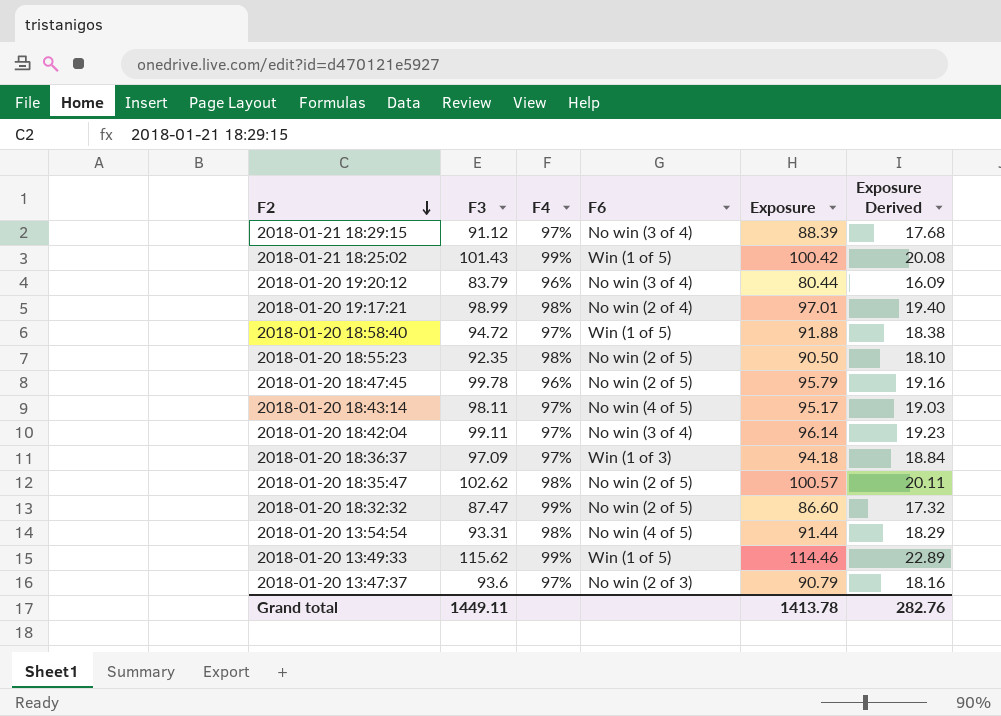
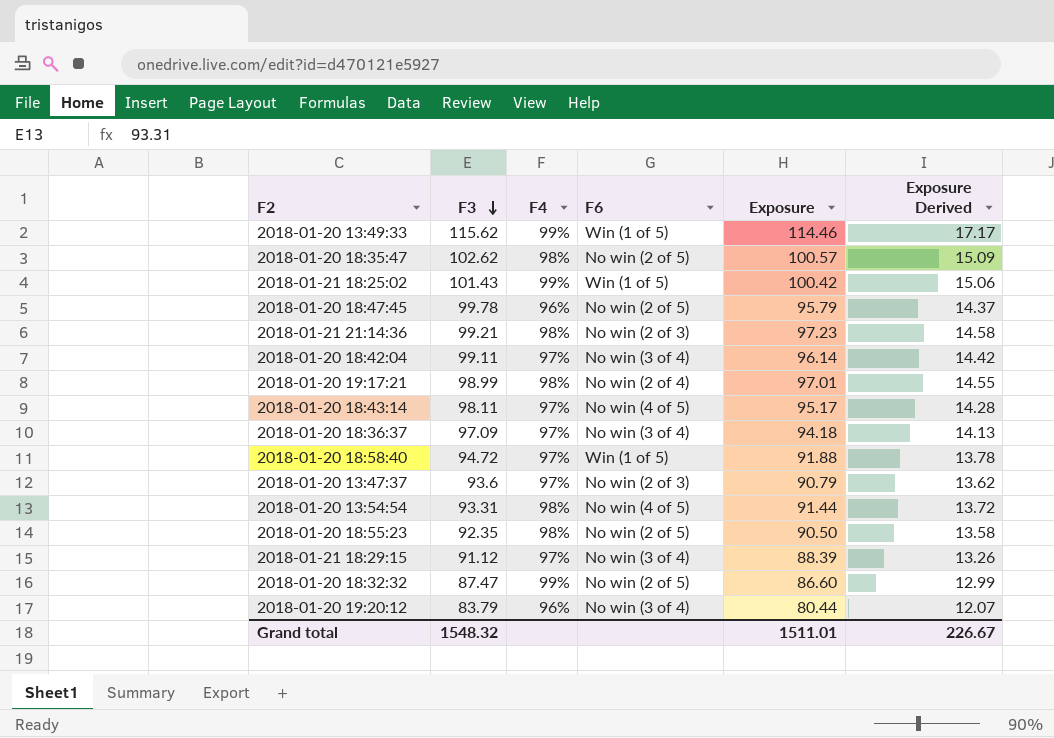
row order: F2 descending -> F3 descending
column Exposure Derived | formula: [Exposure] * 0.2 -> [Exposure] * 0.15
row 2018-01-21 21:14:36: none -> 99.21 | 98% | No win (2 of 3) | 97.23 | 14.58
2018-01-20 18:36:37 | F6: Win (1 of 3) -> No win (3 of 4)
Grand total | F3: 1449.11 -> 1548.32
Grand total | Exposure: 1413.78 -> 1511.01
Grand total | Exposure Derived: 282.76 -> 226.67

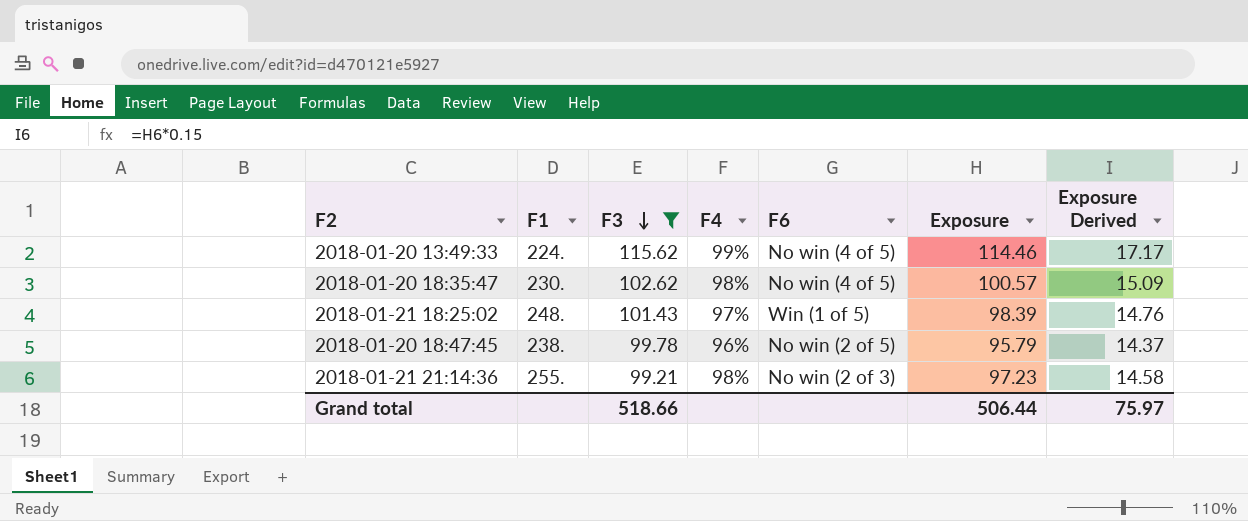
filter: none -> F3 >= 99.21
column F1 | position: none -> 2
2018-01-20 13:49:33 | F6: Win (1 of 5) -> No win (4 of 5)
2018-01-20 18:35:47 | F6: No win (2 of 5) -> No win (4 of 5)
2018-01-21 18:25:02 | F4: 99% -> 97%
2018-01-21 18:25:02 | Exposure: 100.42 -> 98.39
2018-01-21 18:25:02 | Exposure Derived: 15.06 -> 14.76
Grand total | F3: 1548.32 -> 518.66
Grand total | Exposure: 1511.01 -> 506.44
Grand total | Exposure Derived: 226.67 -> 75.97

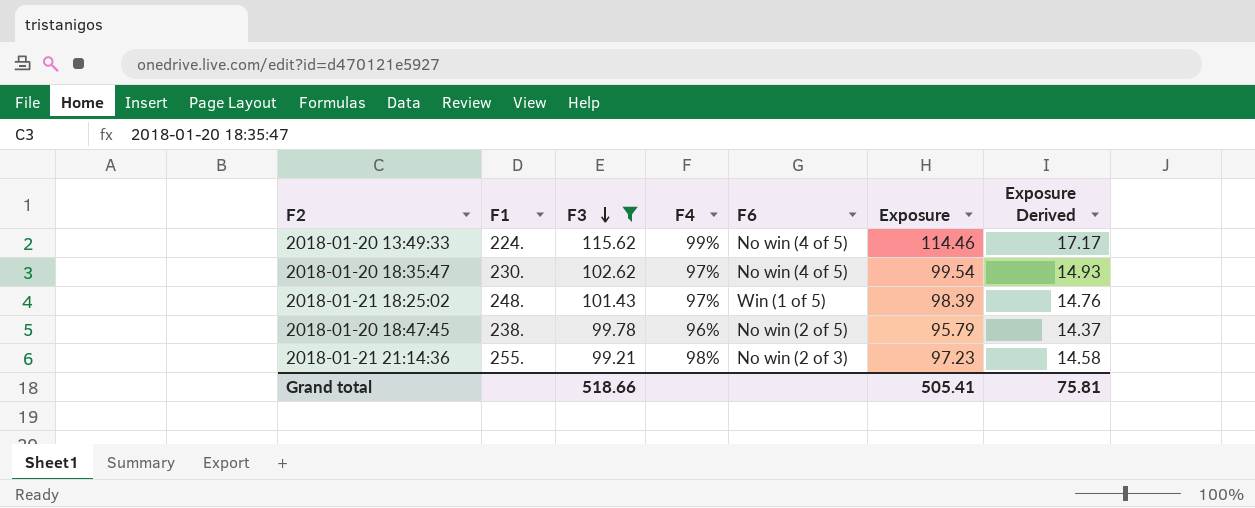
2018-01-20 18:35:47 | F4: 98% -> 97%
2018-01-20 18:35:47 | Exposure: 100.57 -> 99.54
2018-01-20 18:35:47 | Exposure Derived: 15.09 -> 14.93
Grand total | Exposure: 506.44 -> 505.41
Grand total | Exposure Derived: 75.97 -> 75.81

